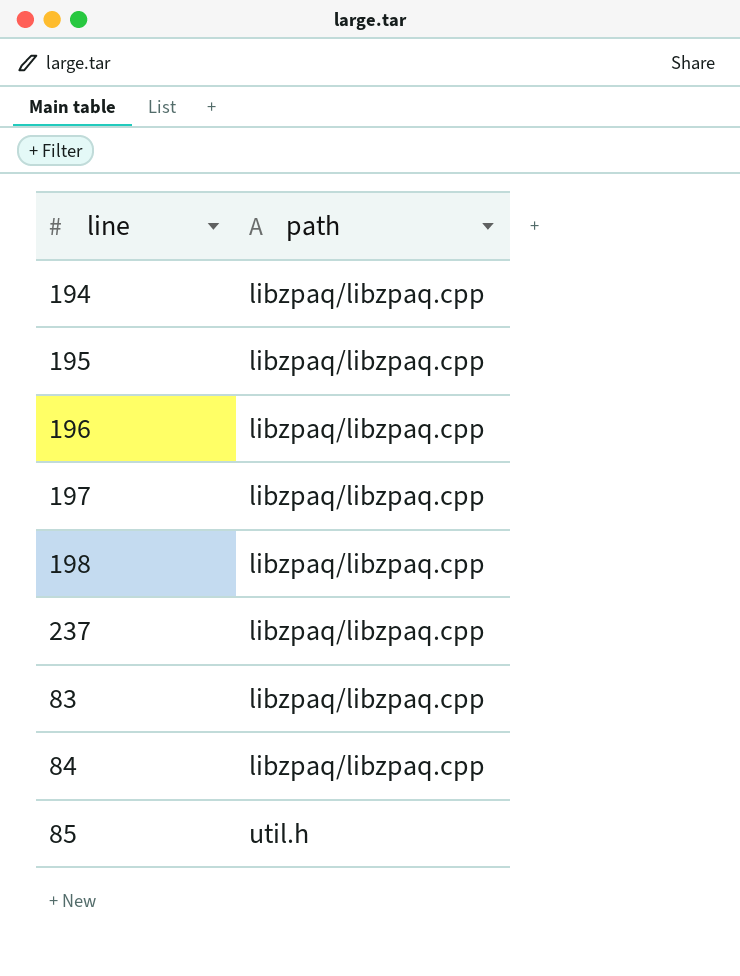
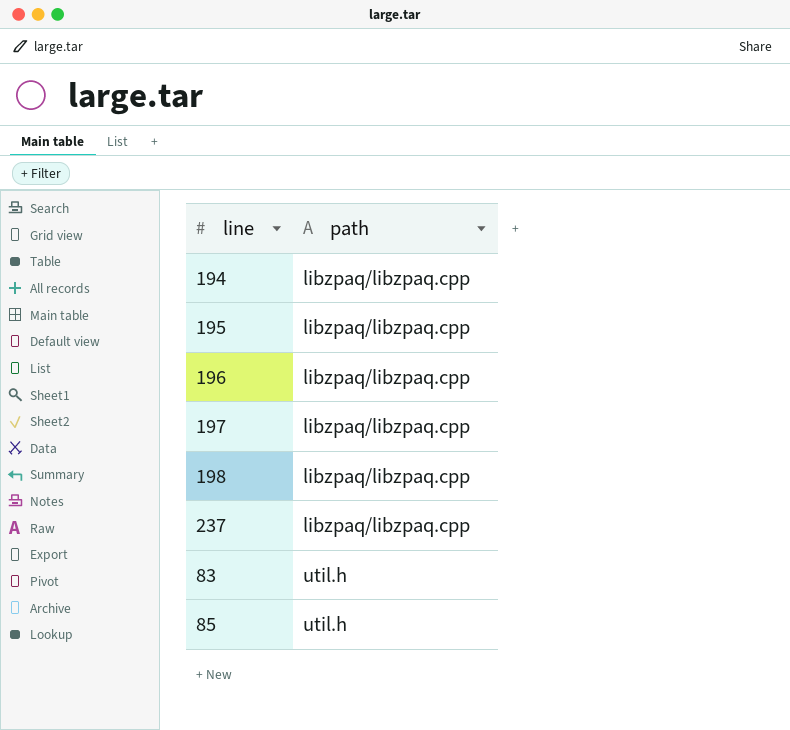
row 84: libzpaq/libzpaq.cpp -> none
83 | path: libzpaq/libzpaq.cpp -> util.h

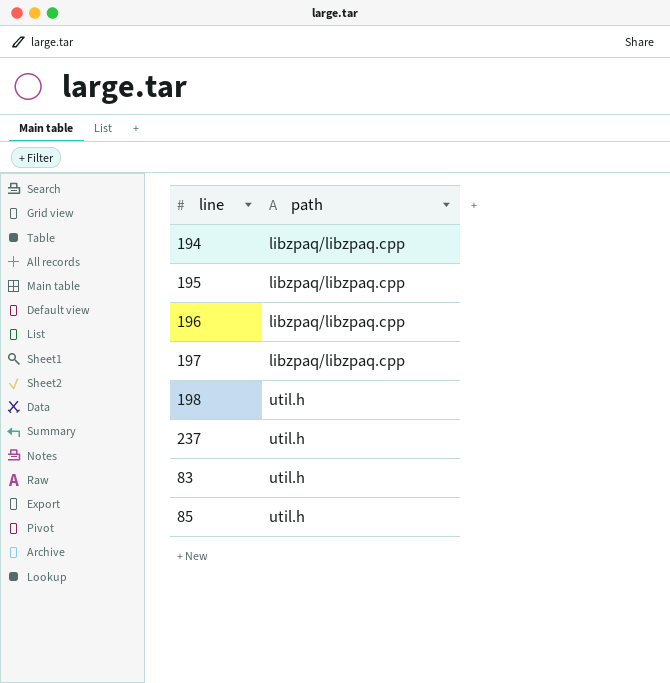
198 | path: libzpaq/libzpaq.cpp -> util.h
237 | path: libzpaq/libzpaq.cpp -> util.h

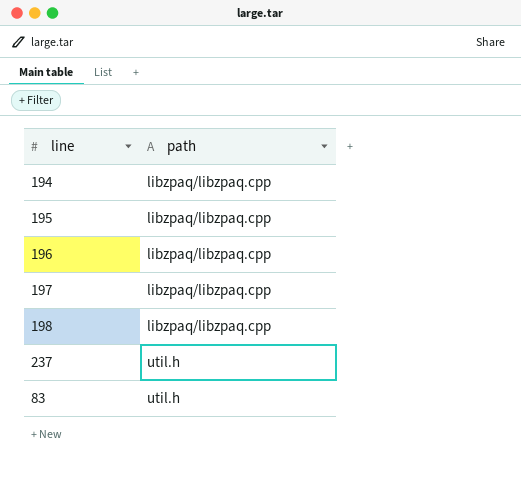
row 85: util.h -> none
198 | path: util.h -> libzpaq/libzpaq.cpp

